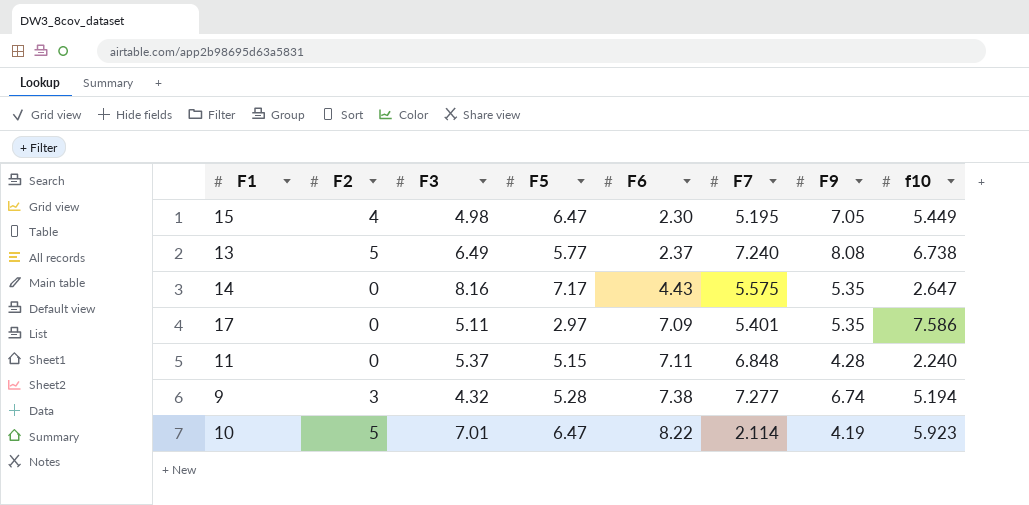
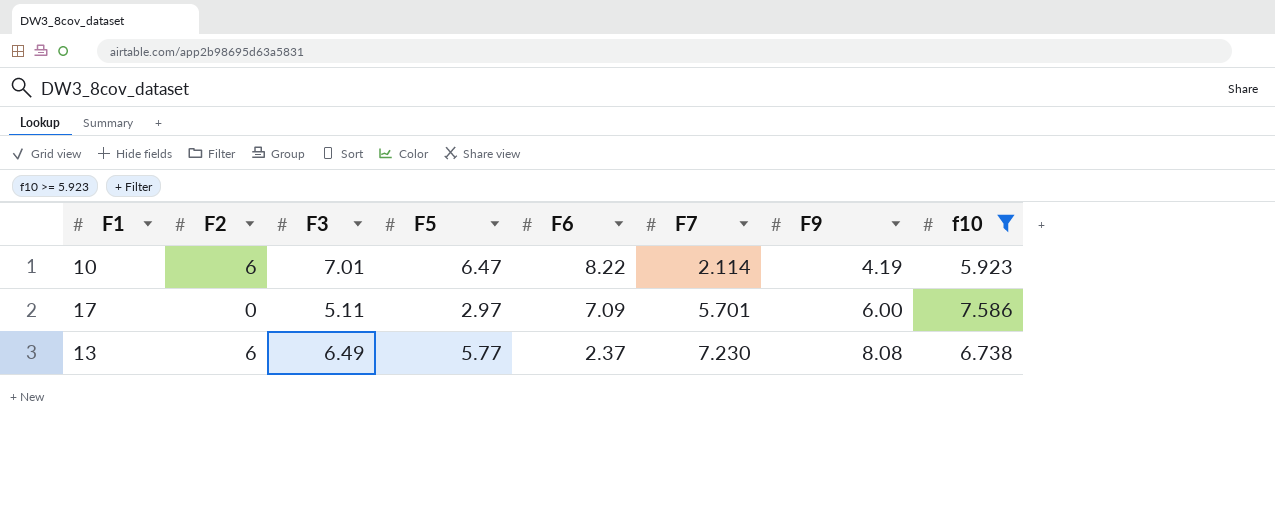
filter: none -> f10 >= 5.923
row order: F6 ascending -> F6 descending
10 | F2: 5 -> 6
17 | F7: 5.401 -> 5.701
17 | F9: 5.35 -> 6.00
13 | F2: 5 -> 6
13 | F7: 7.240 -> 7.230

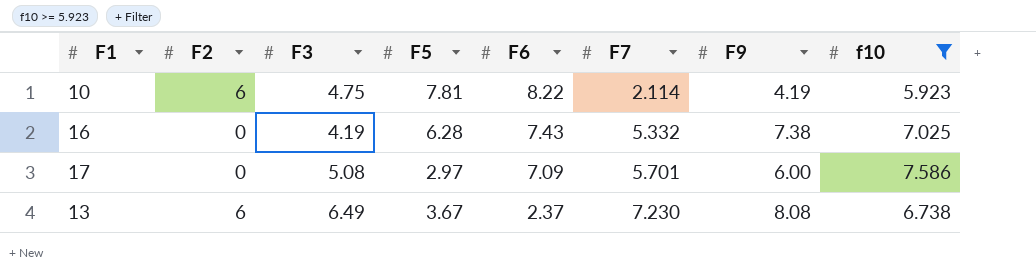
10 | F3: 7.01 -> 4.75
10 | F5: 6.47 -> 7.81
row 16: none -> 0 | 4.19 | 6.28 | 7.43 | 5.332 | 7.38 | 7.025
17 | F3: 5.11 -> 5.08
13 | F5: 5.77 -> 3.67

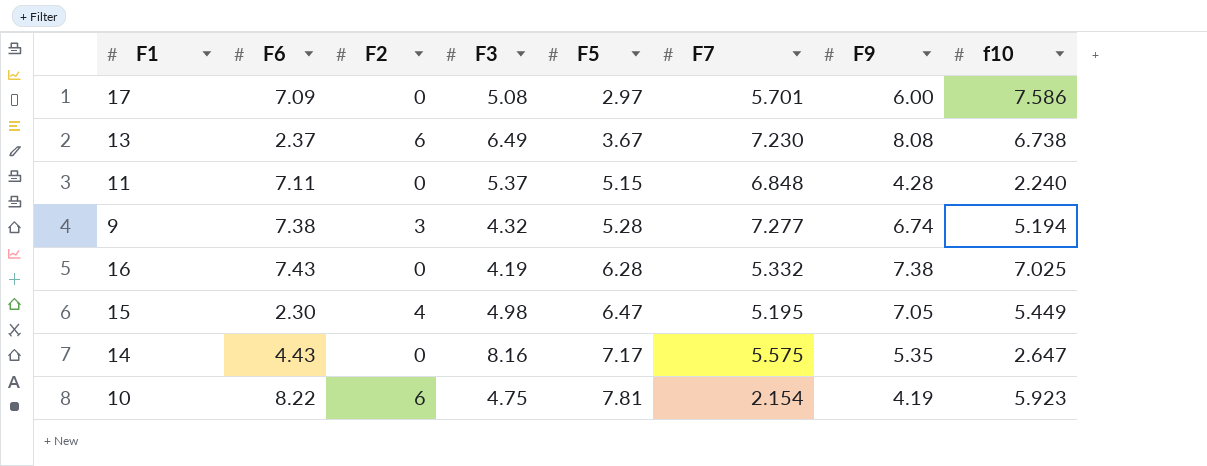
filter: f10 >= 5.923 -> none
row order: F6 descending -> F5 ascending
column F6 | position: 5 -> 2
10 | F7: 2.114 -> 2.154

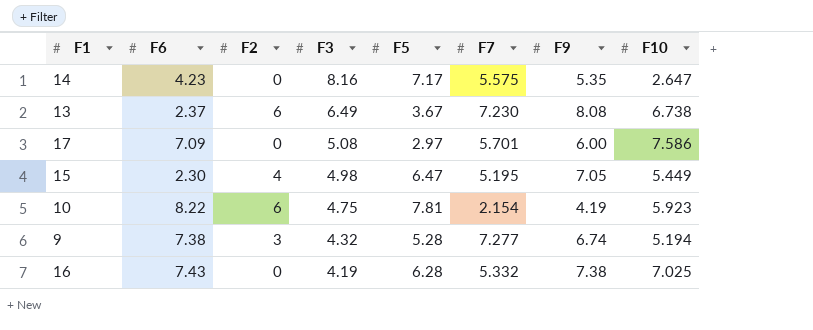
row order: F5 ascending -> F3 descending
column name: f10 -> F10
row 11: 7.11 | 0 | 5.37 | 5.15 | 6.848 | 4.28 | 2.240 -> none
14 | F6: 4.43 -> 4.23

